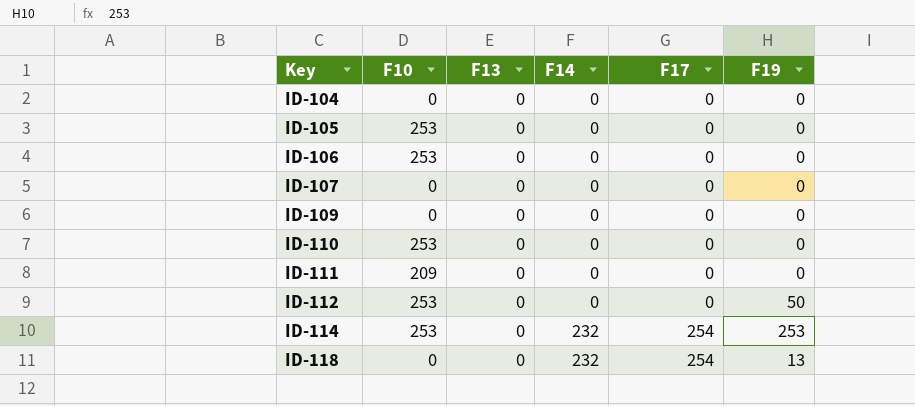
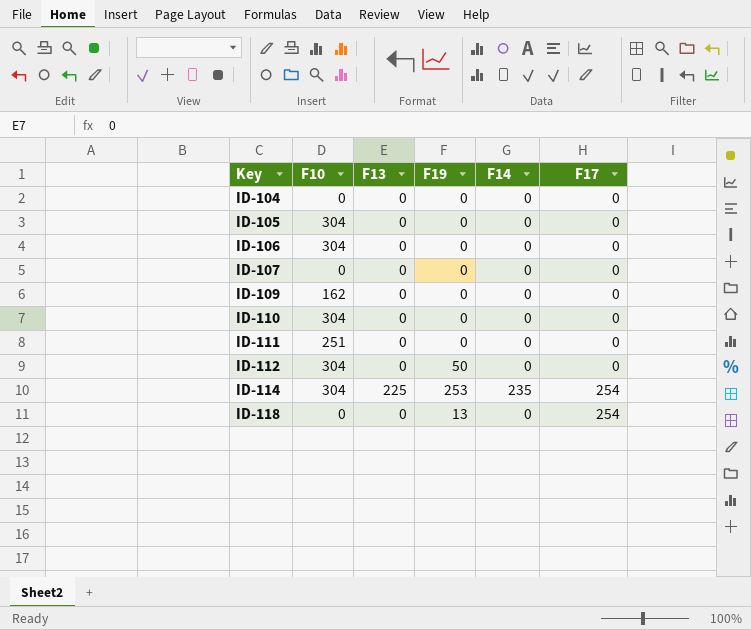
column F19 | position: 6 -> 4
ID-105 | F10: 253 -> 304
ID-106 | F10: 253 -> 304
ID-109 | F10: 0 -> 162
ID-110 | F10: 253 -> 304
ID-111 | F10: 209 -> 251
ID-112 | F10: 253 -> 304
ID-114 | F10: 253 -> 304
ID-114 | F13: 0 -> 225
ID-114 | F14: 232 -> 235
ID-118 | F14: 232 -> 0

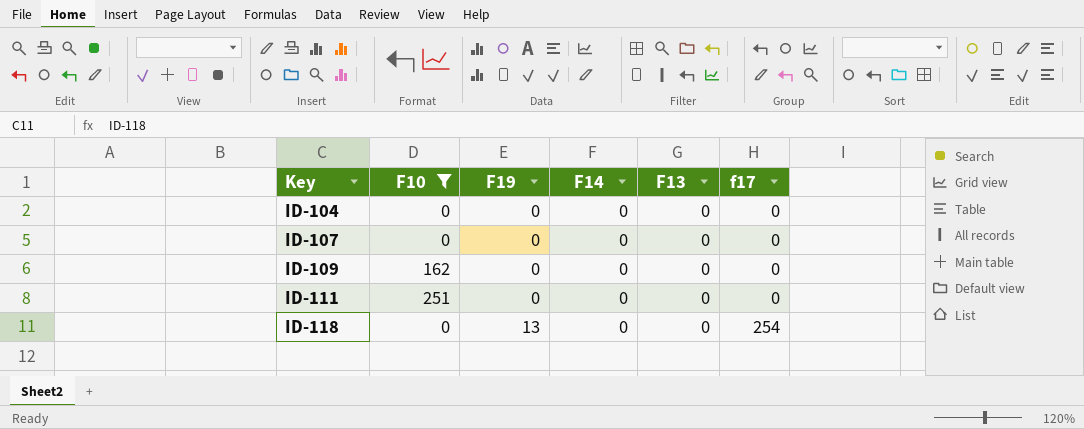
filter: none -> F10 != 304
column F13 | position: 3 -> 5
column name: F17 -> f17

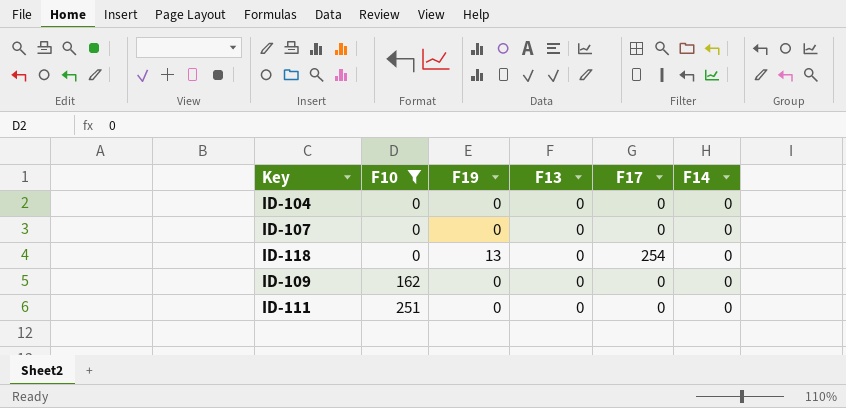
row order: Key ascending -> F10 ascending
column name: f17 -> F17
column F14 | position: 4 -> 6

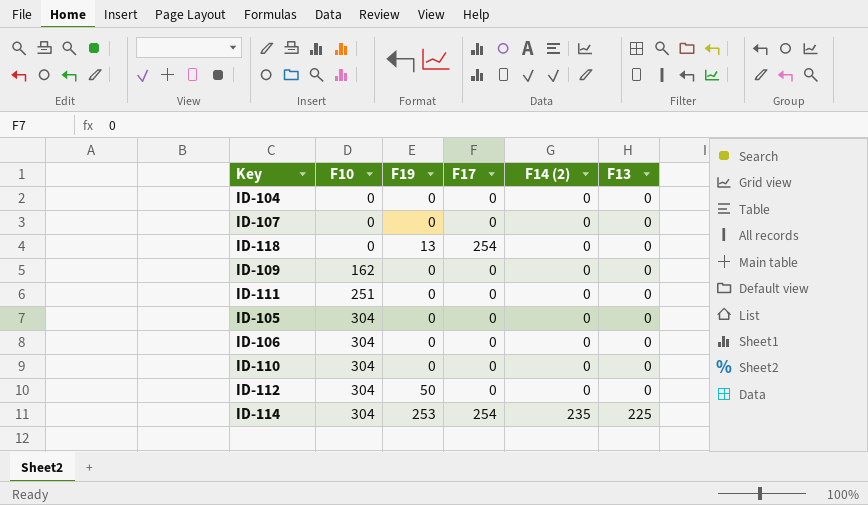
filter: F10 != 304 -> none
column name: F14 -> F14 (2)
column F13 | position: 4 -> 6

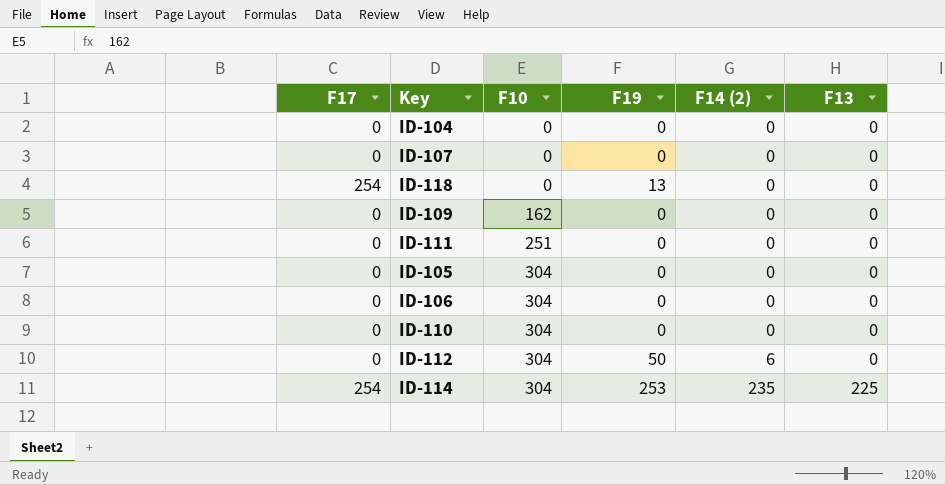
column F17 | position: 4 -> 1
ID-112 | F14 (2): 0 -> 6

